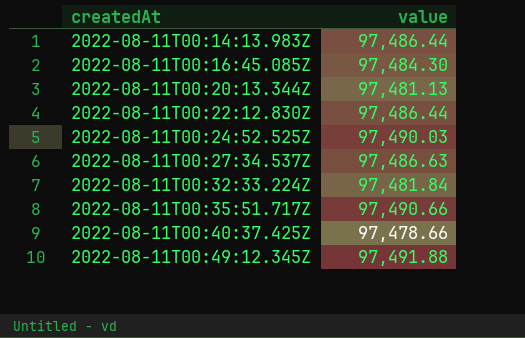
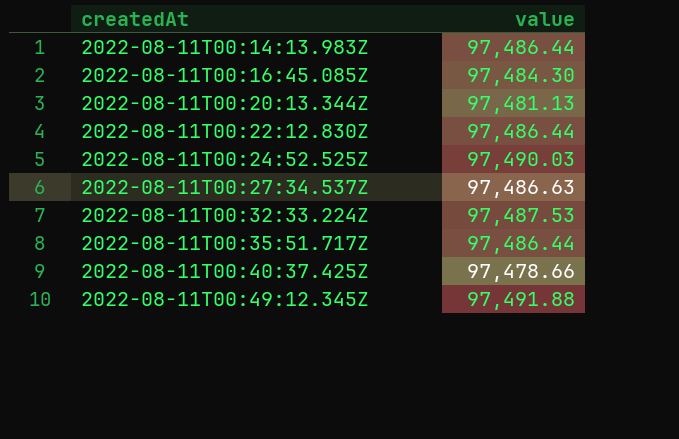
2022-08-11T00:32:33.224Z | value: 97,481.84 -> 97,487.53
2022-08-11T00:35:51.717Z | value: 97,490.66 -> 97,486.44

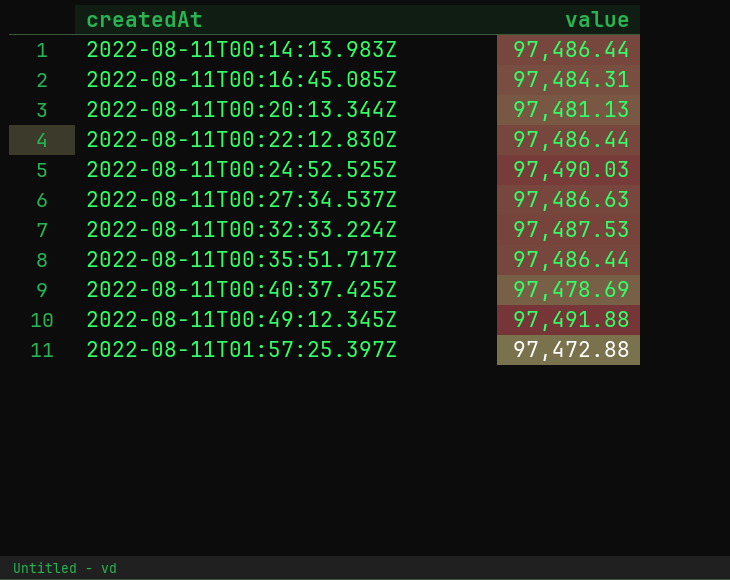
2022-08-11T00:16:45.085Z | value: 97,484.30 -> 97,484.31
2022-08-11T00:40:37.425Z | value: 97,478.66 -> 97,478.69
row 2022-08-11T01:57:25.397Z: none -> 97,472.88

